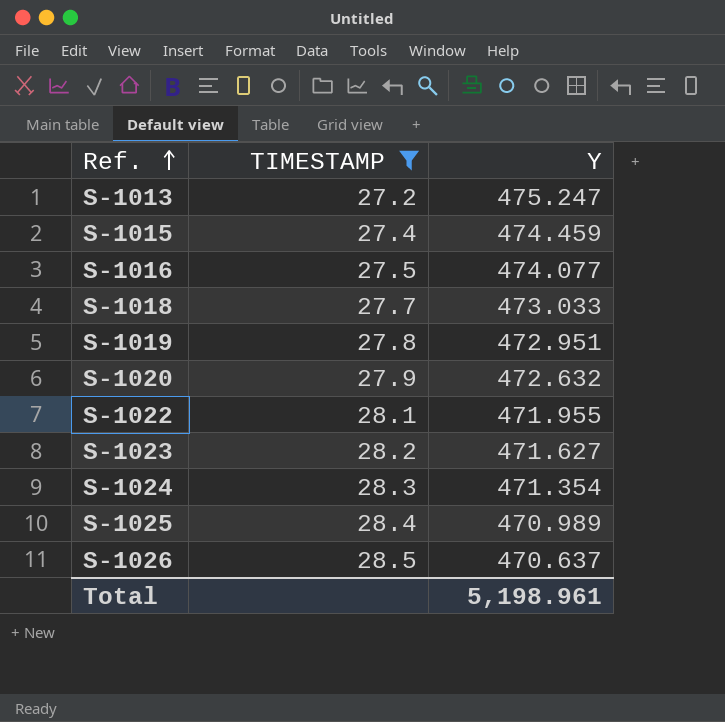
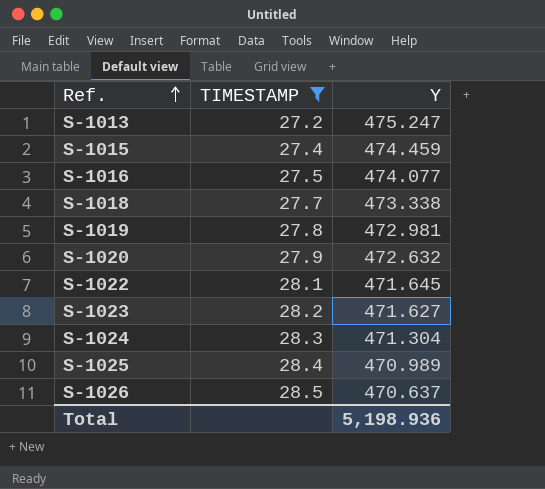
S-1018 | Y: 473.033 -> 473.338
S-1019 | Y: 472.951 -> 472.981
S-1022 | Y: 471.955 -> 471.645
S-1024 | Y: 471.354 -> 471.304
Total | Y: 5,198.961 -> 5,198.936

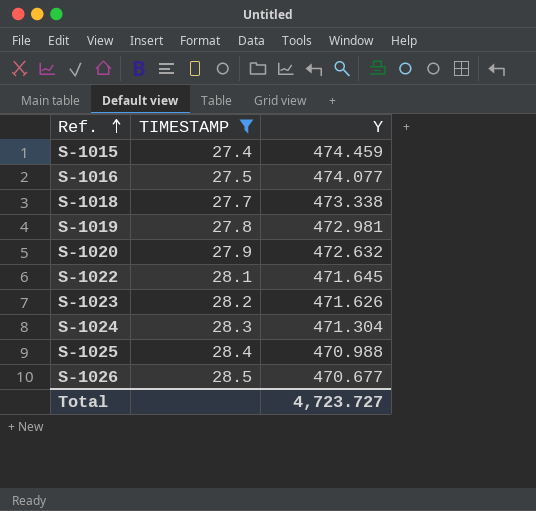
row S-1013: 27.2 | 475.247 -> none
S-1023 | Y: 471.627 -> 471.626
S-1025 | Y: 470.989 -> 470.988
S-1026 | Y: 470.637 -> 470.677
Total | Y: 5,198.936 -> 4,723.727

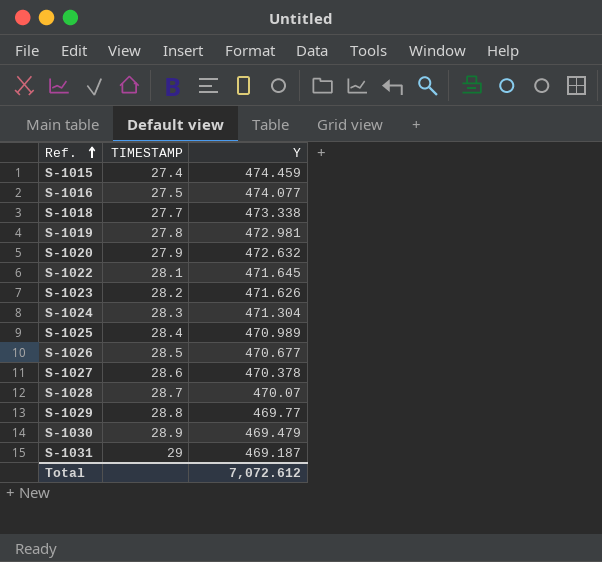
filter: TIMESTAMP <= 28.5 -> none
S-1025 | Y: 470.988 -> 470.989
Total | Y: 4,723.727 -> 7,072.612

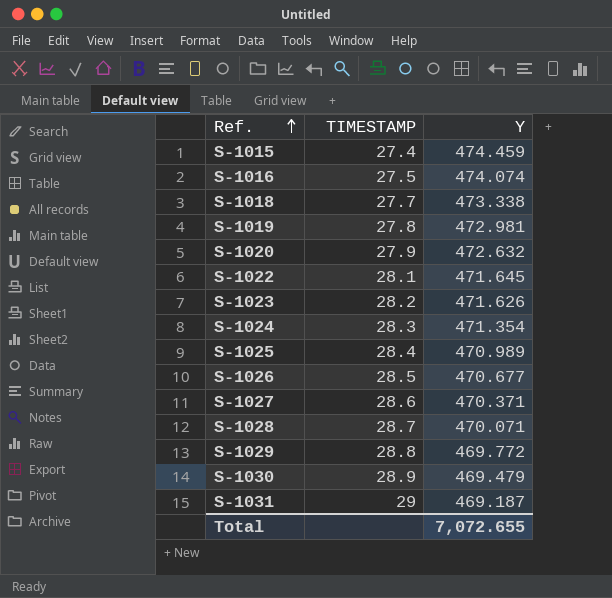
S-1016 | Y: 474.077 -> 474.074
S-1024 | Y: 471.304 -> 471.354
S-1027 | Y: 470.378 -> 470.371
S-1028 | Y: 470.07 -> 470.071
S-1029 | Y: 469.77 -> 469.772
Total | Y: 7,072.612 -> 7,072.655

